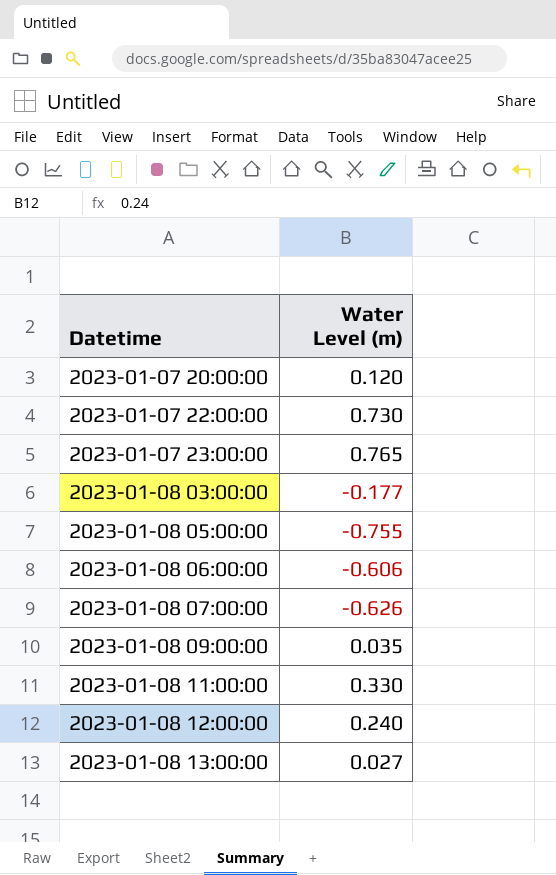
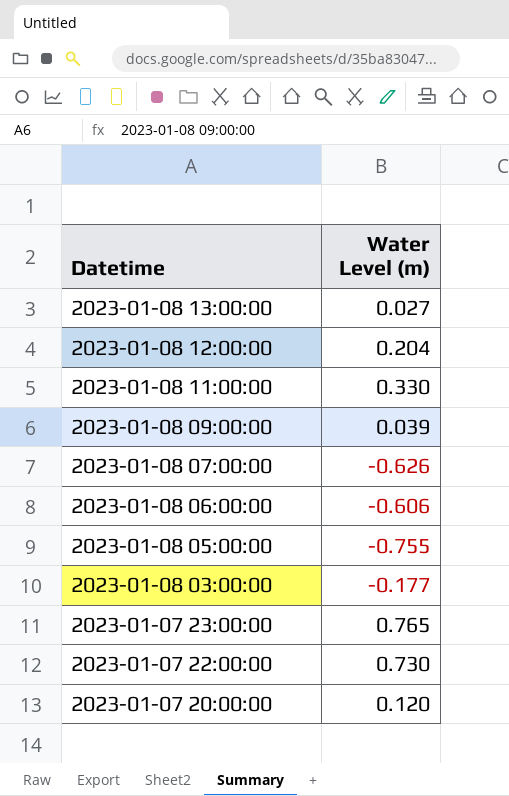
row order: Datetime ascending -> Datetime descending
2023-01-08 12:00:00 | Water Level (m): 0.240 -> 0.204
2023-01-08 09:00:00 | Water Level (m): 0.035 -> 0.039

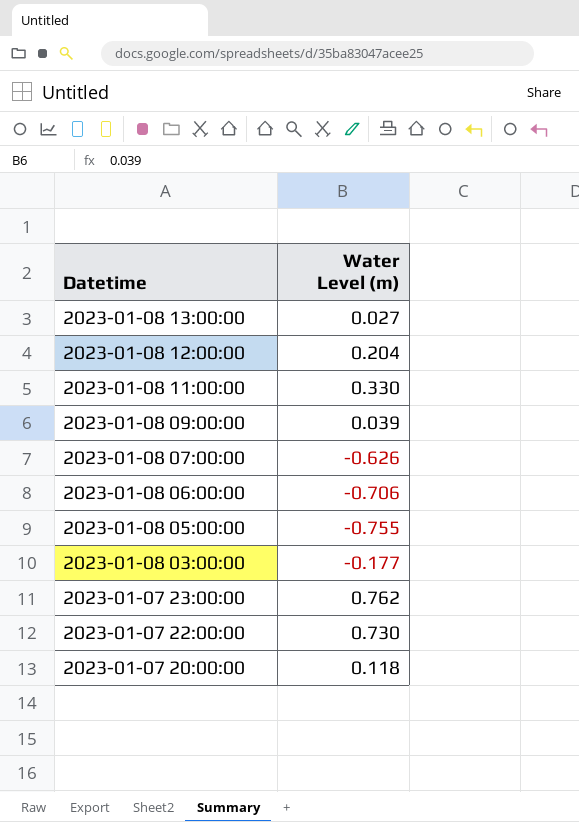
2023-01-08 06:00:00 | Water Level (m): -0.606 -> -0.706
2023-01-07 23:00:00 | Water Level (m): 0.765 -> 0.762
2023-01-07 20:00:00 | Water Level (m): 0.120 -> 0.118

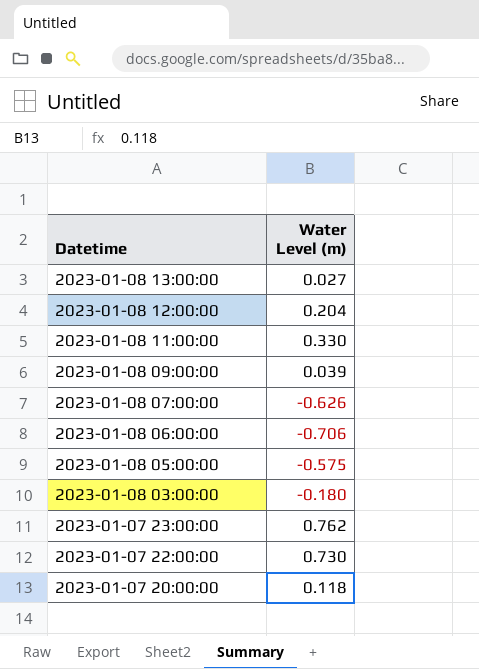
2023-01-08 05:00:00 | Water Level (m): -0.755 -> -0.575
2023-01-08 03:00:00 | Water Level (m): -0.177 -> -0.180

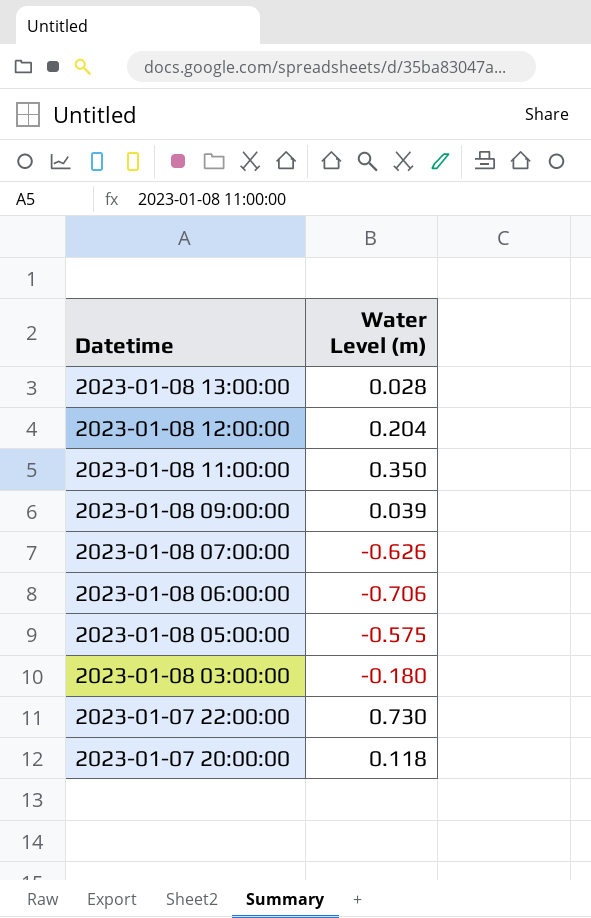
row 2023-01-07 23:00:00: 0.762 -> none
2023-01-08 13:00:00 | Water Level (m): 0.027 -> 0.028
2023-01-08 11:00:00 | Water Level (m): 0.330 -> 0.350

